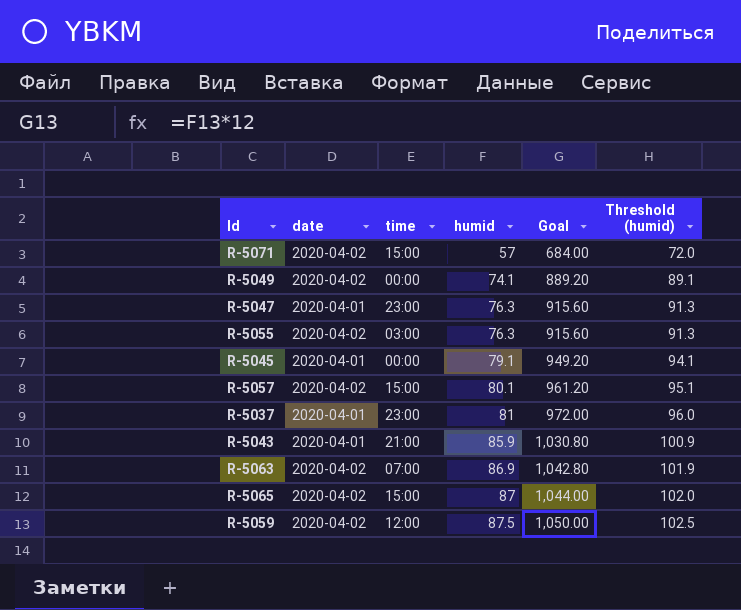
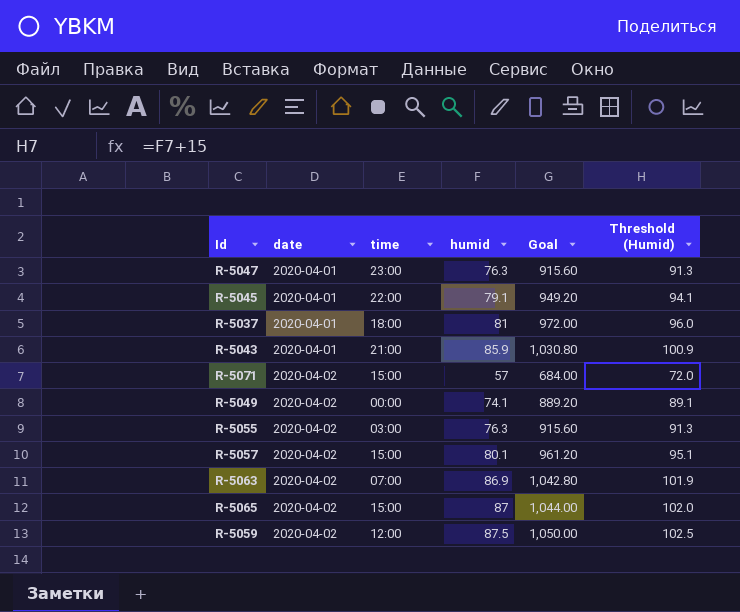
row order: humid ascending -> date ascending
column name: Threshold (humid) -> Threshold (Humid)
R-5045 | time: 00:00 -> 22:00
R-5037 | time: 23:00 -> 18:00

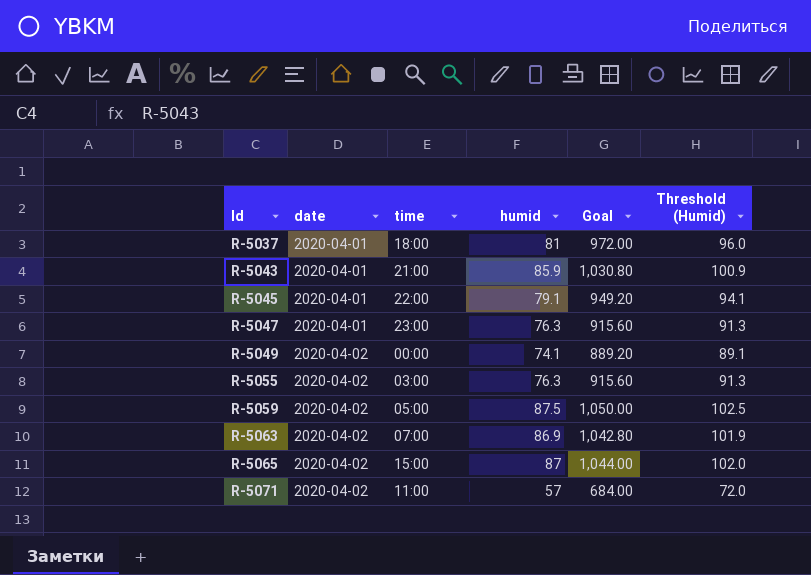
row order: date ascending -> Id ascending
row R-5057: 2020-04-02 | 15:00 | 80.1 | 961.20 | 95.1 -> none
R-5059 | time: 12:00 -> 05:00
R-5071 | time: 15:00 -> 11:00

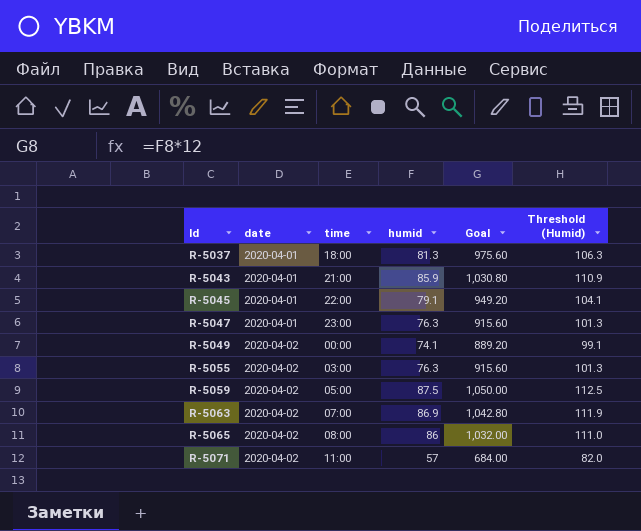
column Threshold (Humid) | formula: [humid] + 15 -> [humid] + 25
R-5037 | humid: 81 -> 81.3
R-5037 | Goal: 972.00 -> 975.60
R-5065 | time: 15:00 -> 08:00
R-5065 | humid: 87 -> 86
R-5065 | Goal: 1,044.00 -> 1,032.00

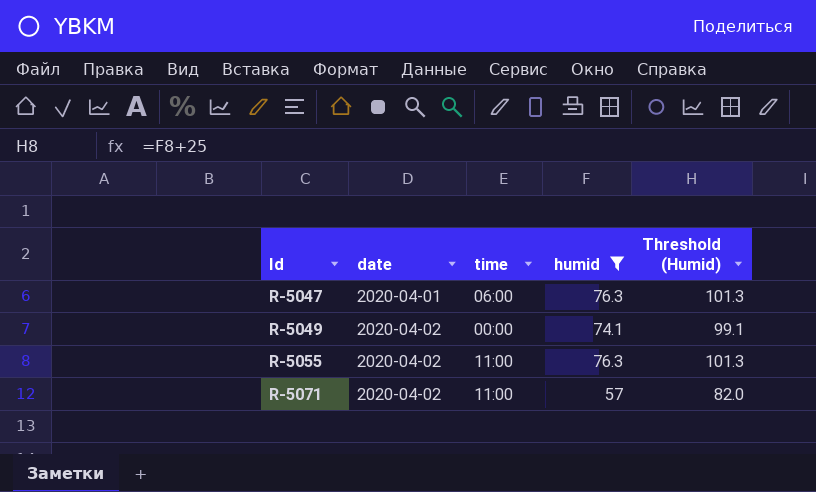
filter: none -> humid <= 76.3
column Goal | formula: [humid] * 12 -> none
R-5047 | time: 23:00 -> 06:00
R-5055 | time: 03:00 -> 11:00

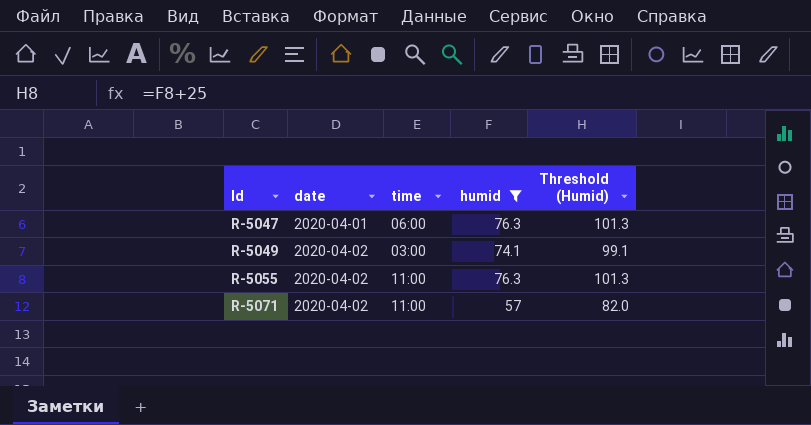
R-5049 | time: 00:00 -> 03:00

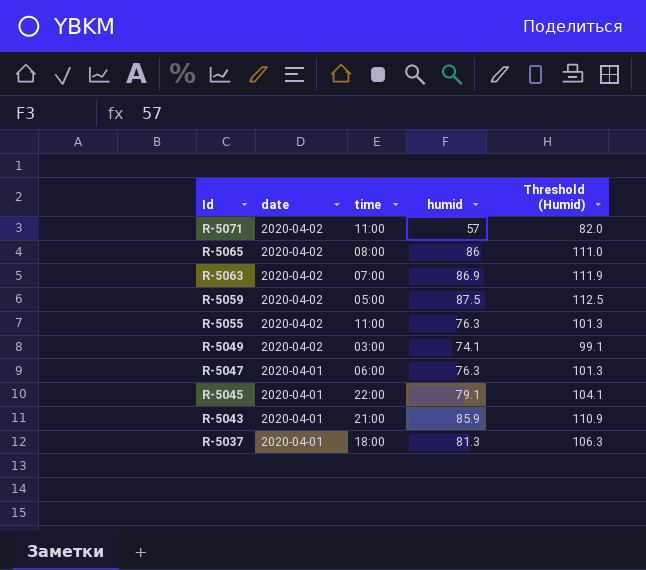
filter: humid <= 76.3 -> none
row order: Id ascending -> Id descending

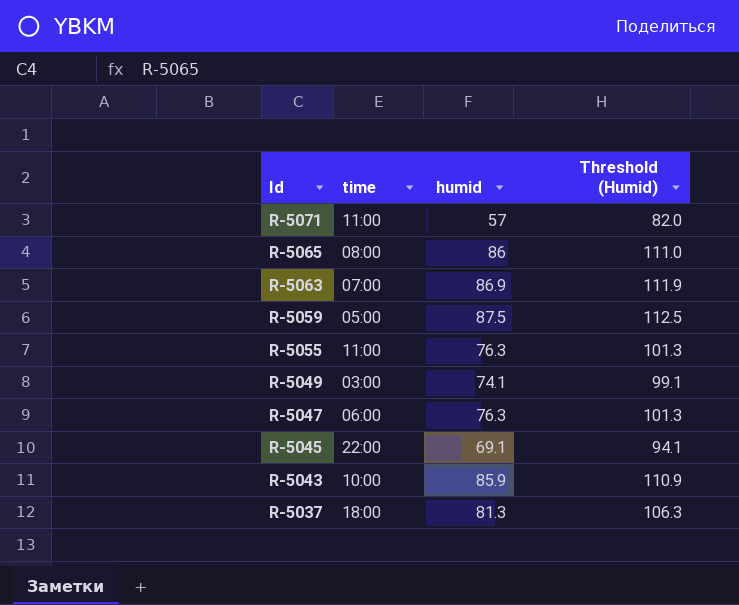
column date | position: 2 -> none
R-5045 | humid: 79.1 -> 69.1
R-5045 | Threshold (Humid): 104.1 -> 94.1
R-5043 | time: 21:00 -> 10:00

